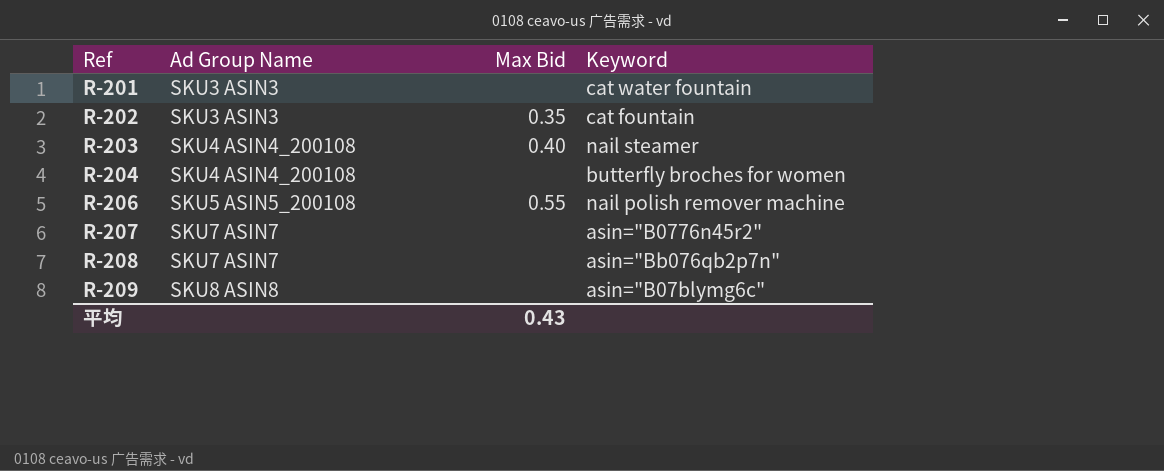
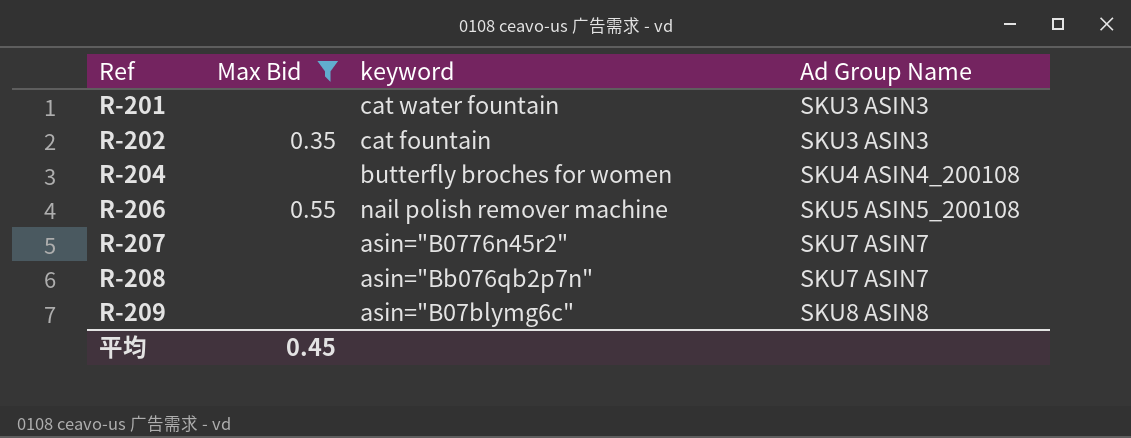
filter: none -> Max Bid != 0.40
column name: Keyword -> keyword
column Ad Group Name | position: 2 -> 4
平均 | Max Bid: 0.43 -> 0.45

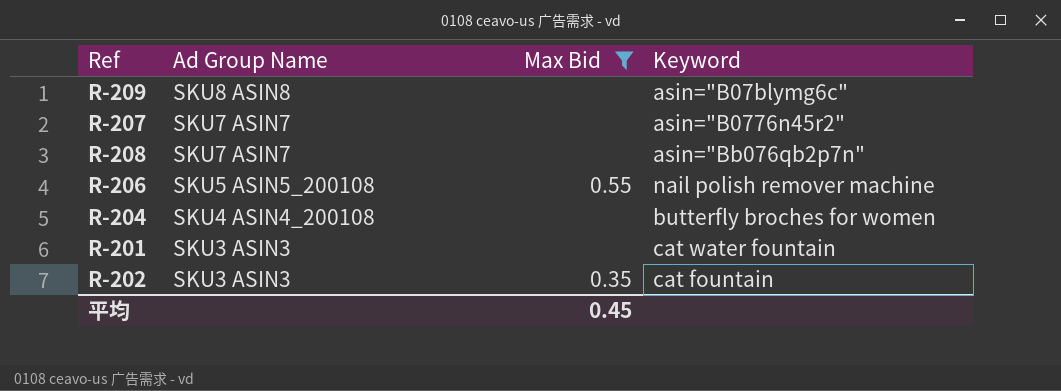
row order: Ref ascending -> Ad Group Name descending
column Ad Group Name | position: 4 -> 2
column name: keyword -> Keyword

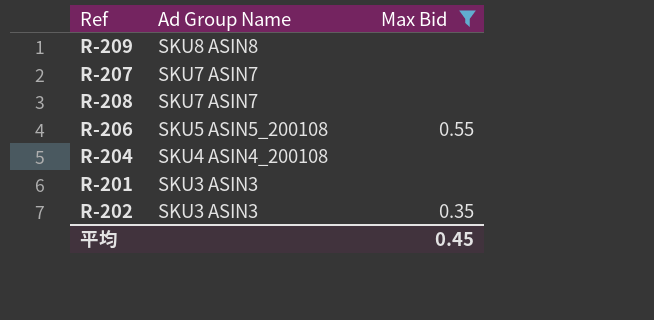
column Keyword | position: 4 -> none

